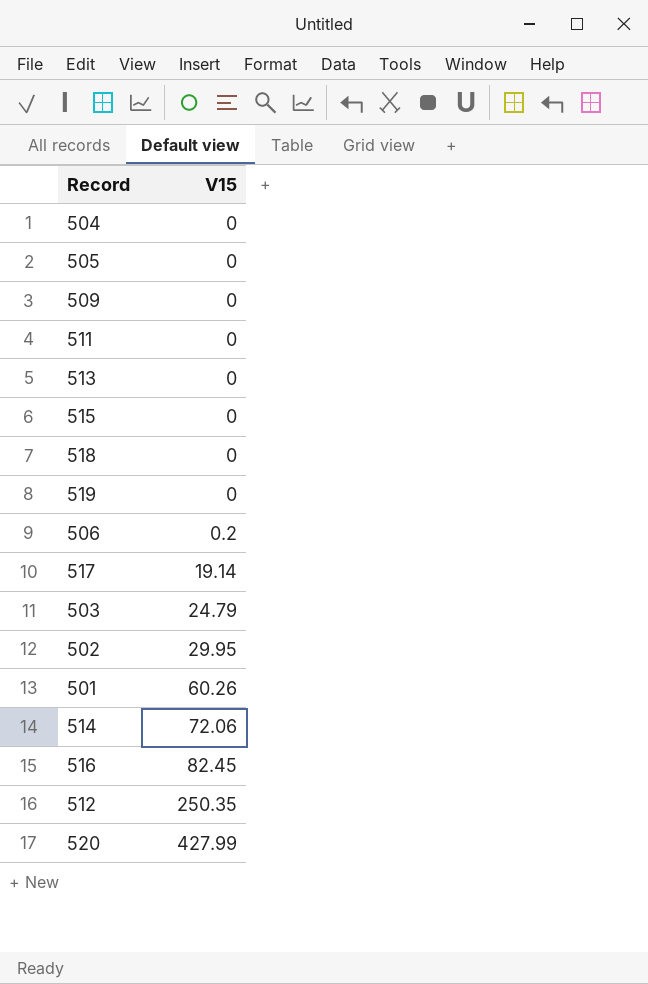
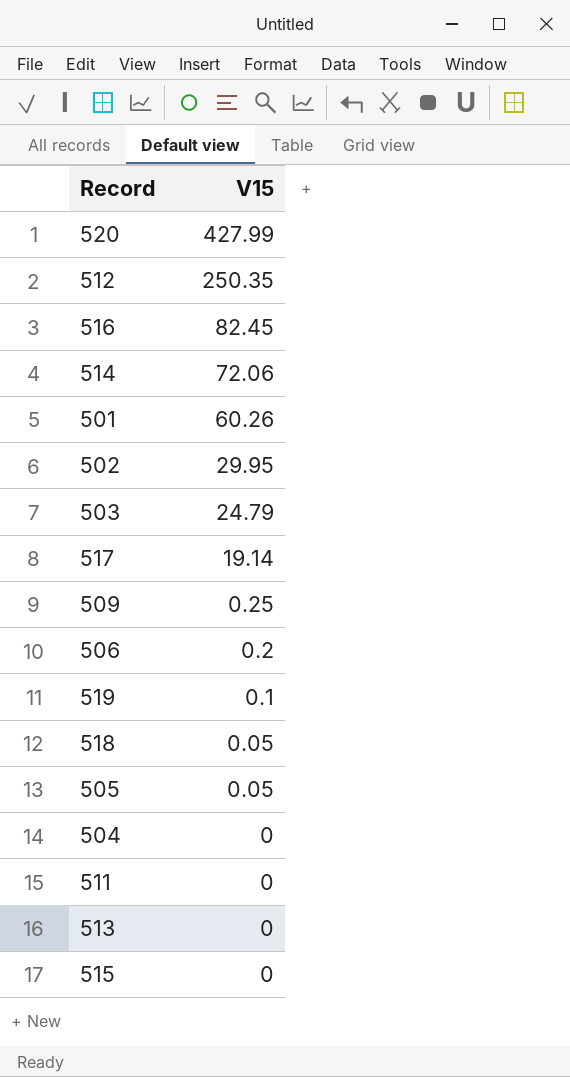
row order: V15 ascending -> V15 descending
509 | V15: 0 -> 0.25
519 | V15: 0 -> 0.1
518 | V15: 0 -> 0.05
505 | V15: 0 -> 0.05

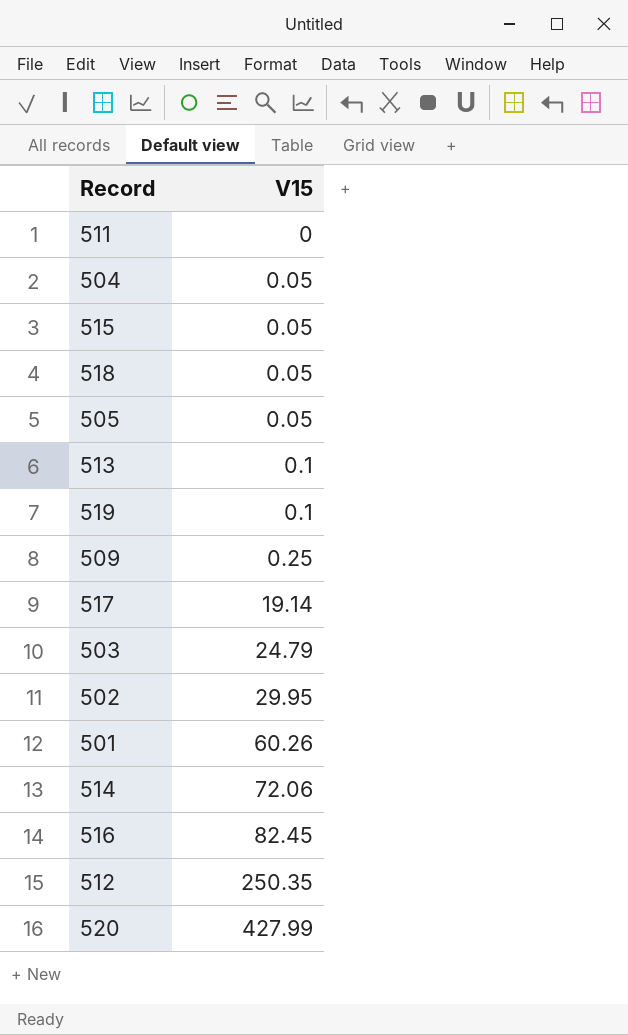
row order: V15 descending -> V15 ascending
row 506: 0.2 -> none
504 | V15: 0 -> 0.05
515 | V15: 0 -> 0.05
513 | V15: 0 -> 0.1

